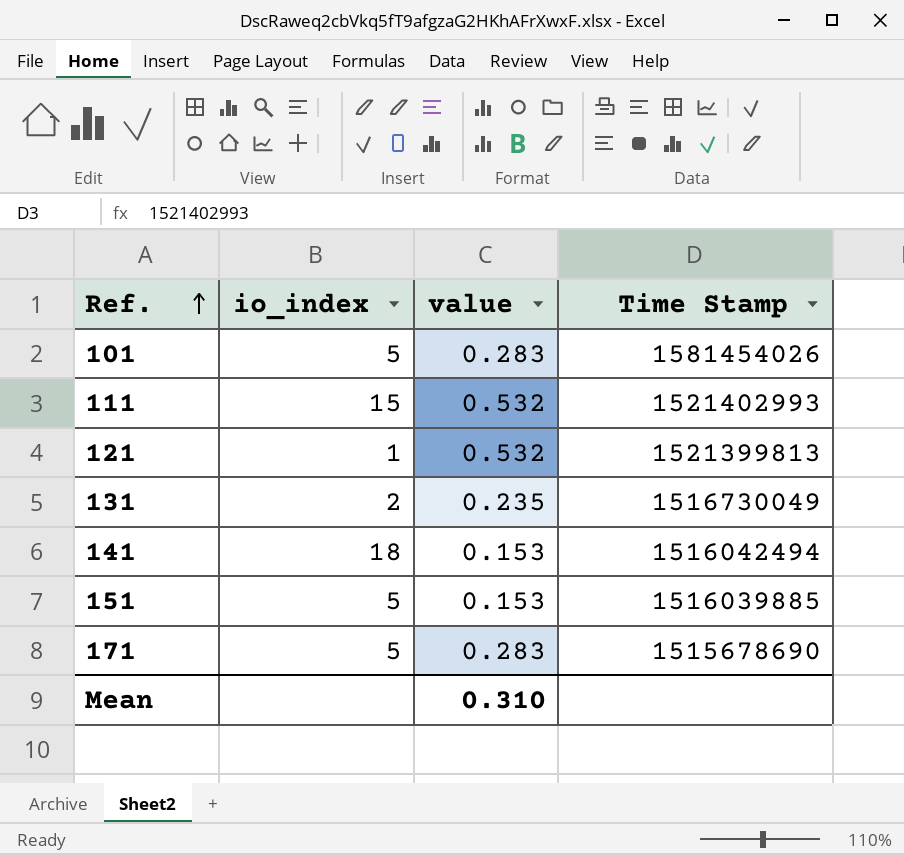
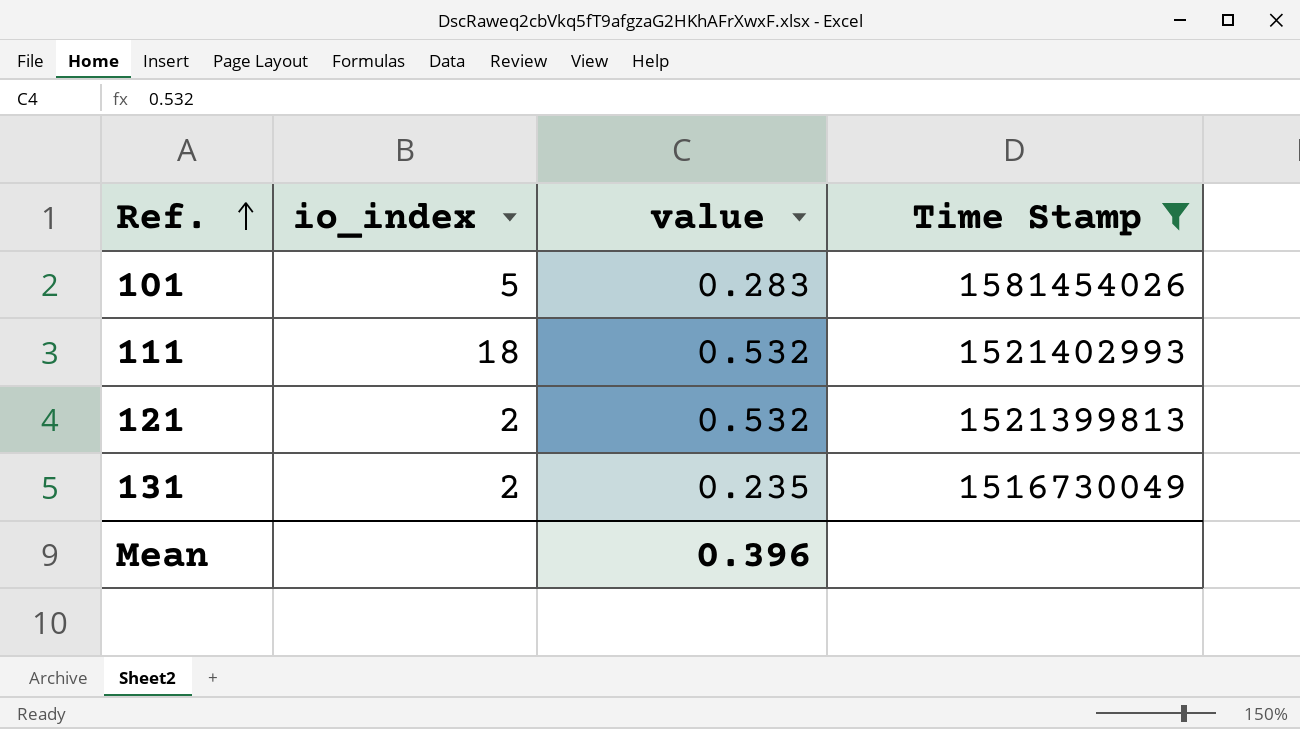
filter: none -> Time Stamp >= 1516730049
111 | io_index: 15 -> 18
121 | io_index: 1 -> 2
Mean | value: 0.310 -> 0.396

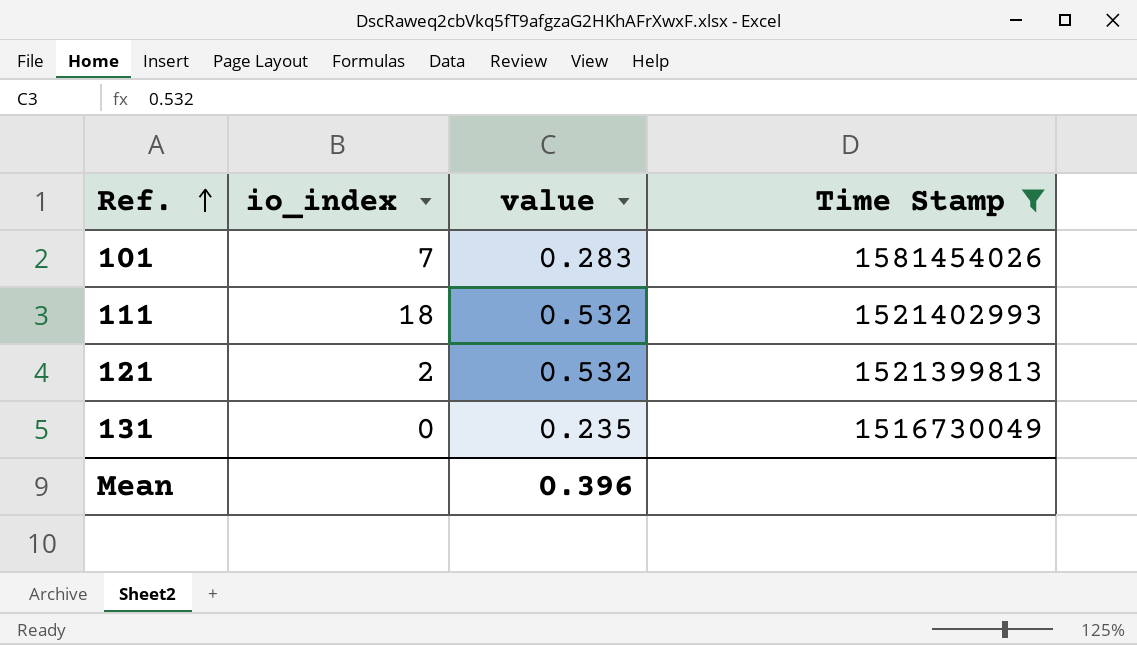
101 | io_index: 5 -> 7
131 | io_index: 2 -> 0

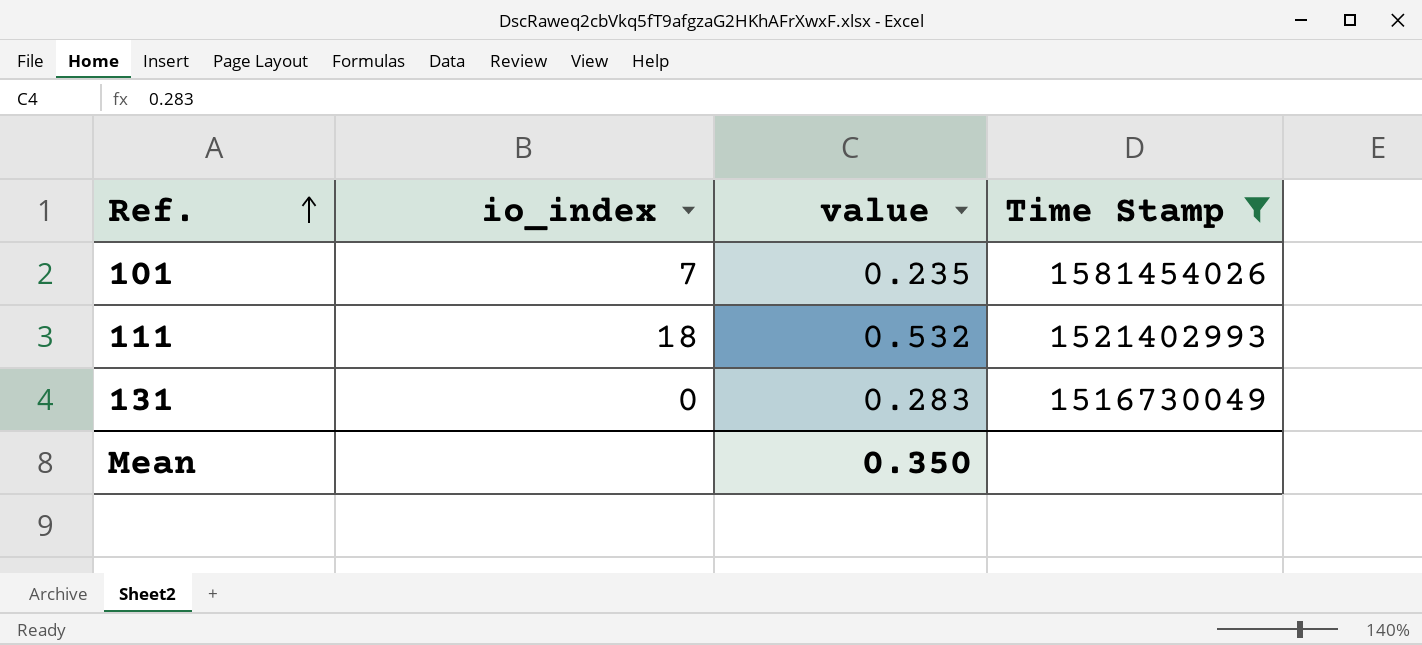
row 121: 2 | 0.532 | 1521399813 -> none
101 | value: 0.283 -> 0.235
131 | value: 0.235 -> 0.283
Mean | value: 0.396 -> 0.350

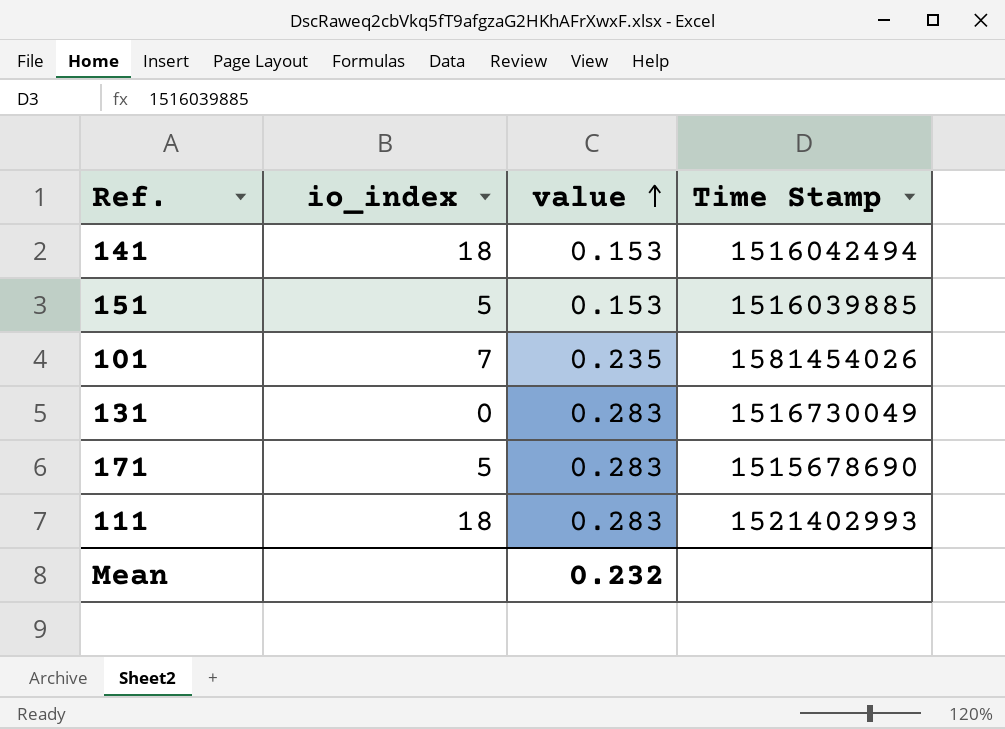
filter: Time Stamp >= 1516730049 -> none
row order: Ref. ascending -> value ascending
111 | value: 0.532 -> 0.283
Mean | value: 0.350 -> 0.232

